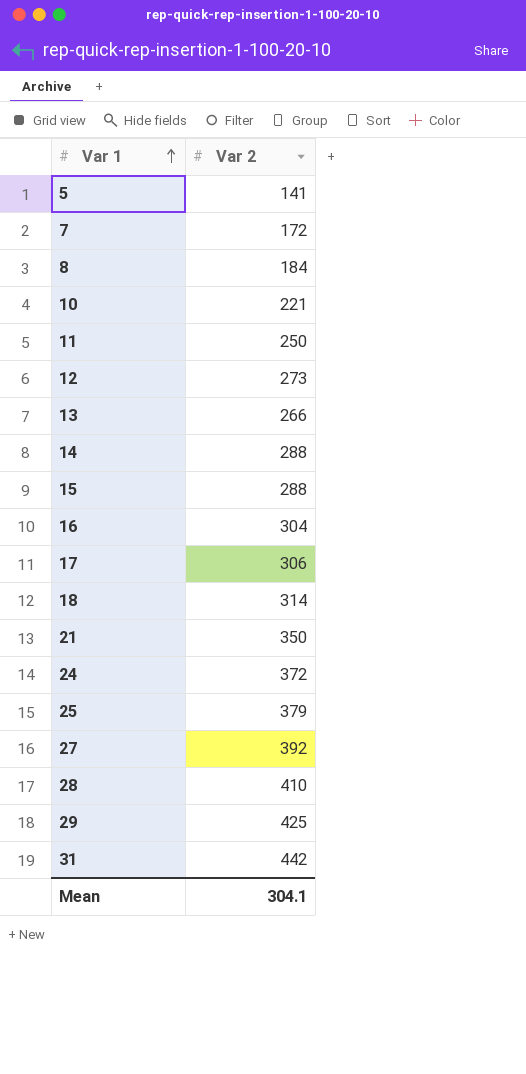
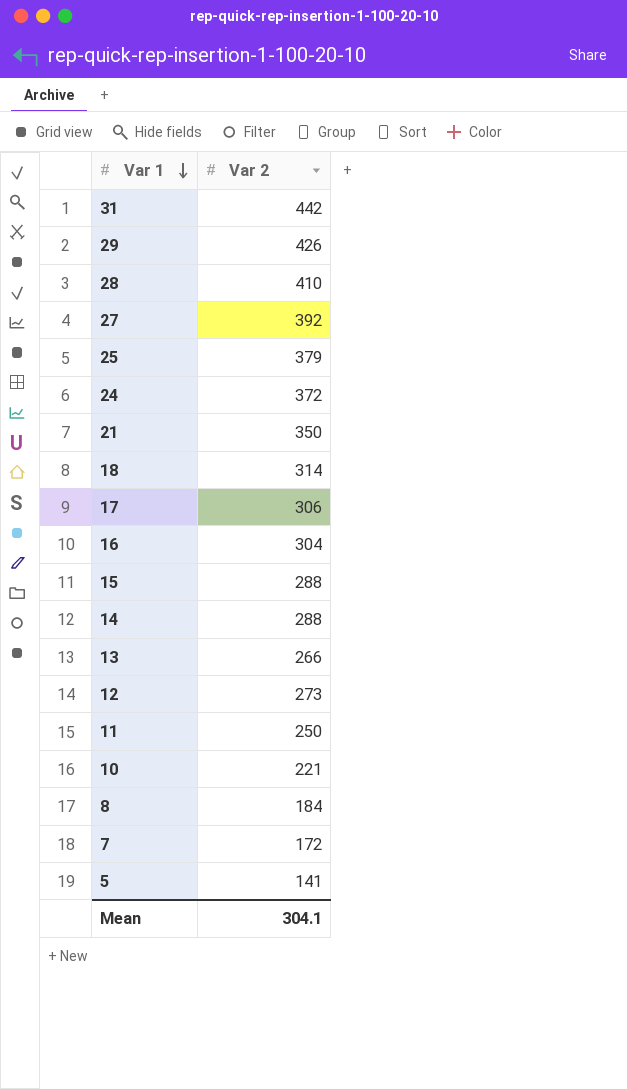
row order: Var 1 ascending -> Var 1 descending
29 | Var 2: 425 -> 426

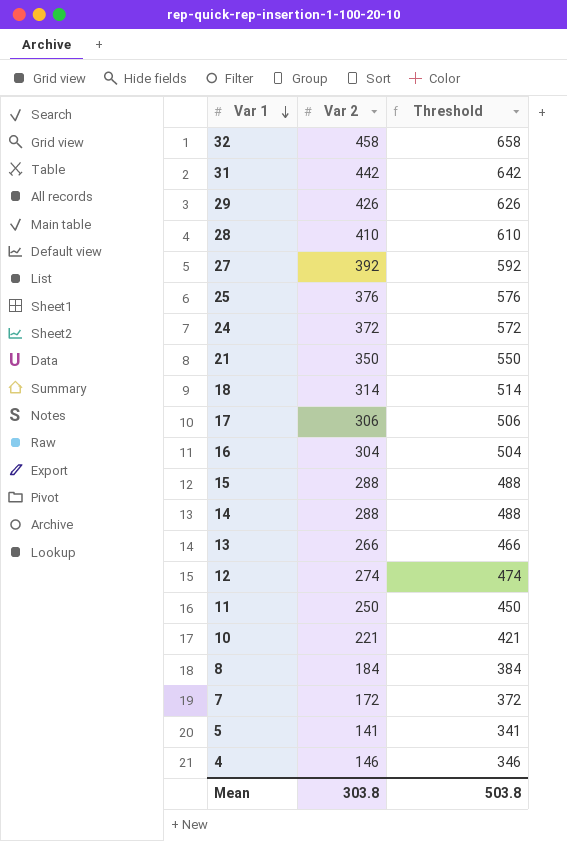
column Threshold | formula: none -> [Var 2] + 200
row 32: none -> 458 | 658
25 | Var 2: 379 -> 376
12 | Var 2: 273 -> 274
row 4: none -> 146 | 346
Mean | Var 2: 304.1 -> 303.8

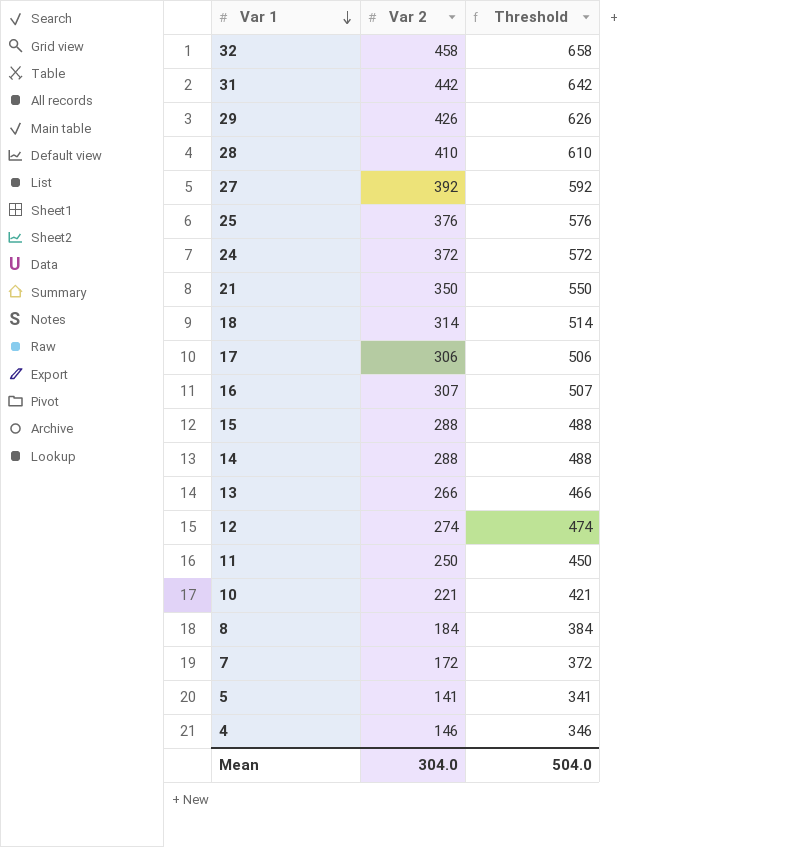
16 | Var 2: 304 -> 307
16 | Threshold: 504 -> 507
Mean | Var 2: 303.8 -> 304.0
Mean | Threshold: 503.8 -> 504.0

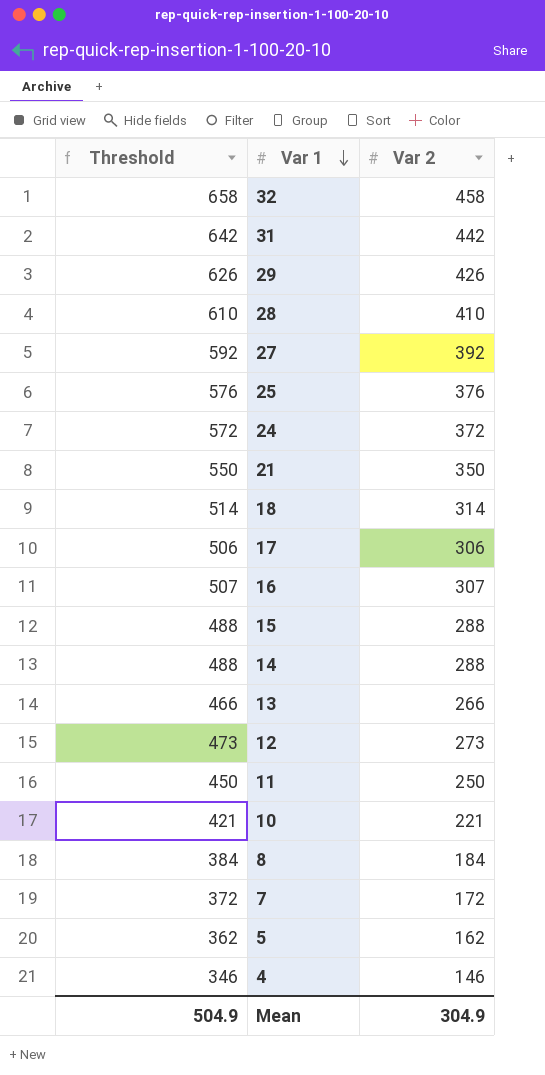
column Threshold | position: 3 -> 1
12 | Threshold: 474 -> 473
12 | Var 2: 274 -> 273
5 | Threshold: 341 -> 362
5 | Var 2: 141 -> 162
Mean | Threshold: 504.0 -> 504.9
Mean | Var 2: 304.0 -> 304.9

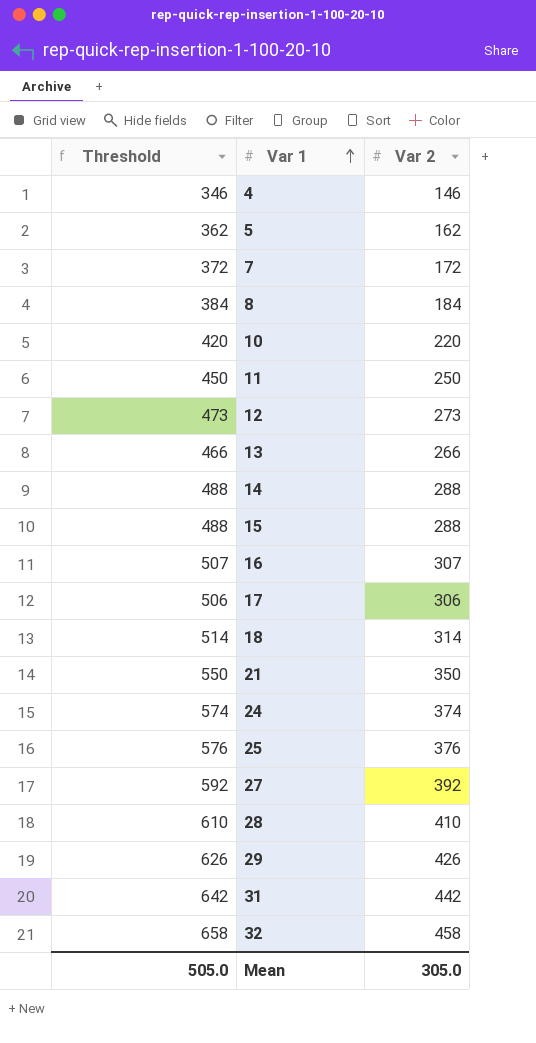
row order: Var 1 descending -> Var 1 ascending
10 | Threshold: 421 -> 420
10 | Var 2: 221 -> 220
24 | Threshold: 572 -> 574
24 | Var 2: 372 -> 374
Mean | Threshold: 504.9 -> 505.0
Mean | Var 2: 304.9 -> 305.0

